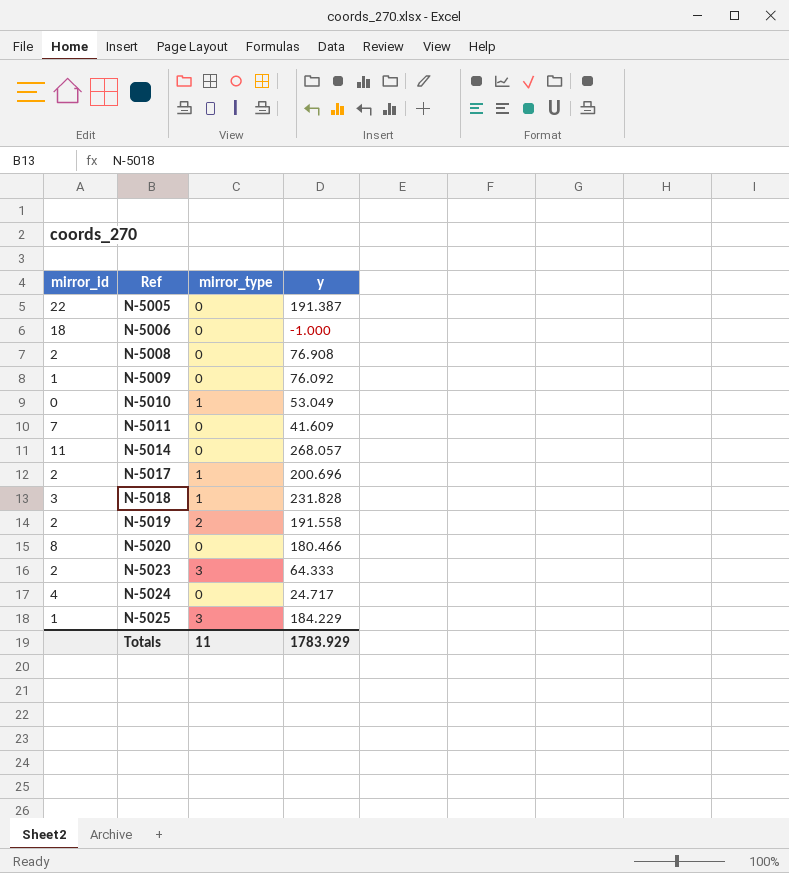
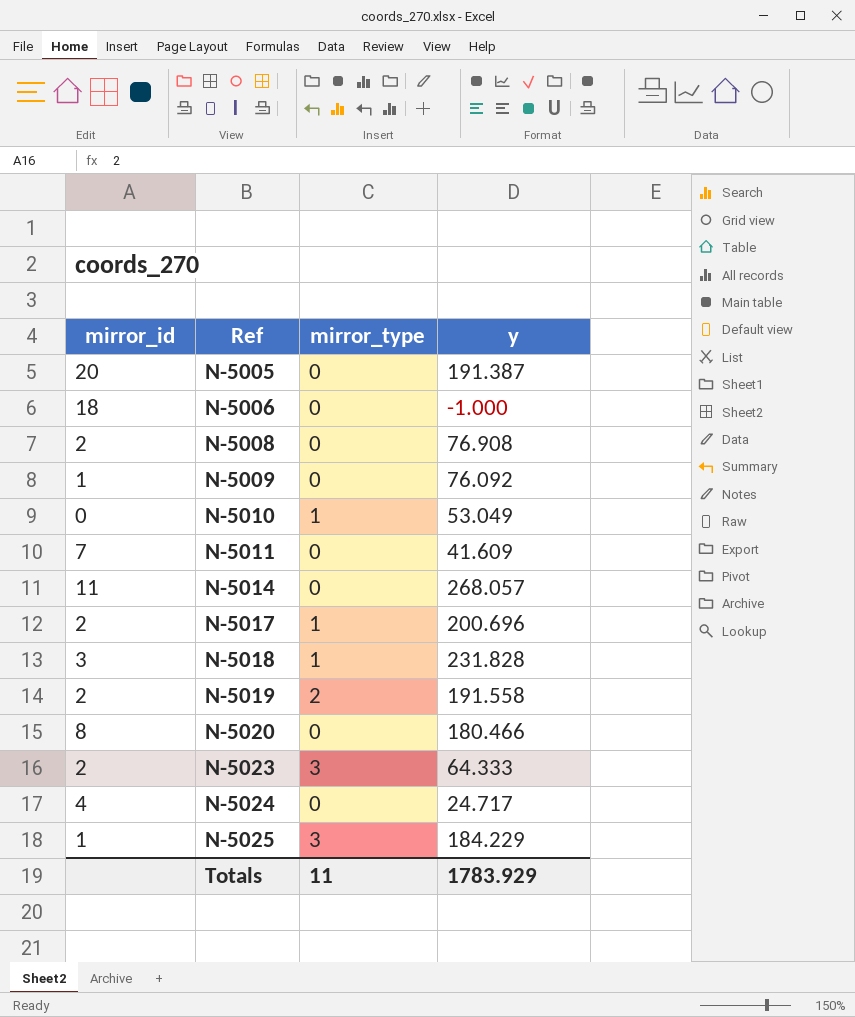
N-5005 | mirror_id: 22 -> 20

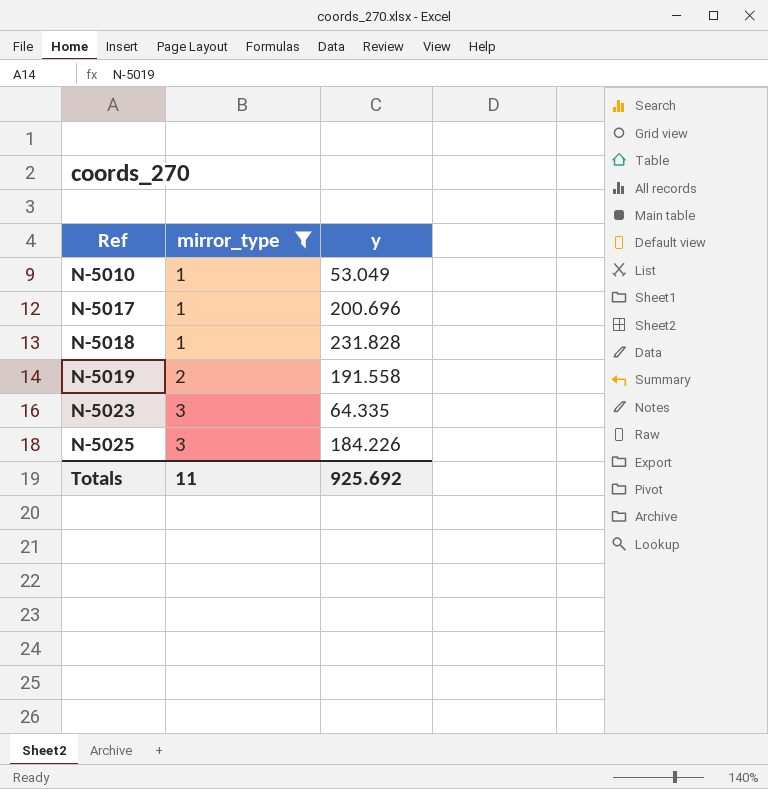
filter: none -> mirror_type != 0
column mirror_id | position: 1 -> none
N-5023 | y: 64.333 -> 64.335
N-5025 | y: 184.229 -> 184.226
Totals | y: 1783.929 -> 925.692

